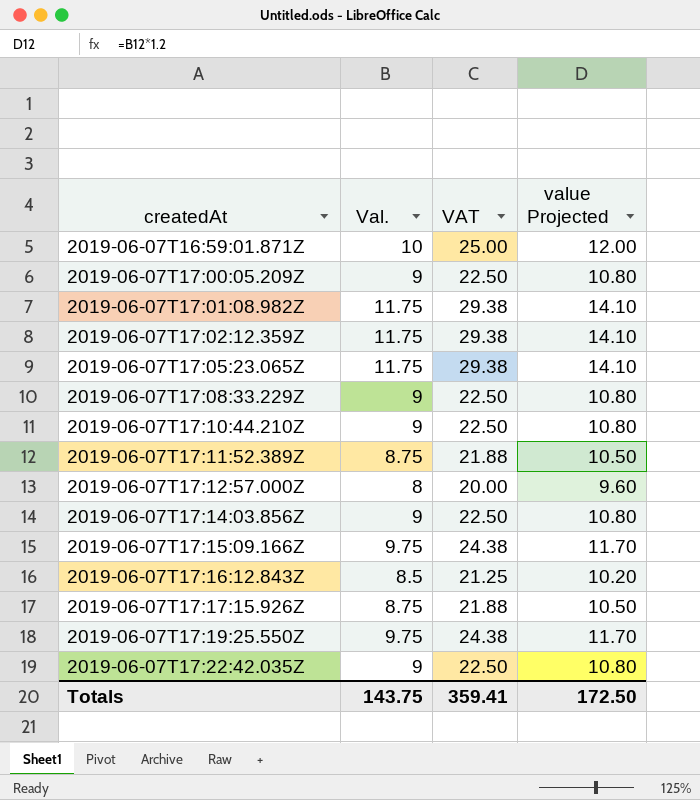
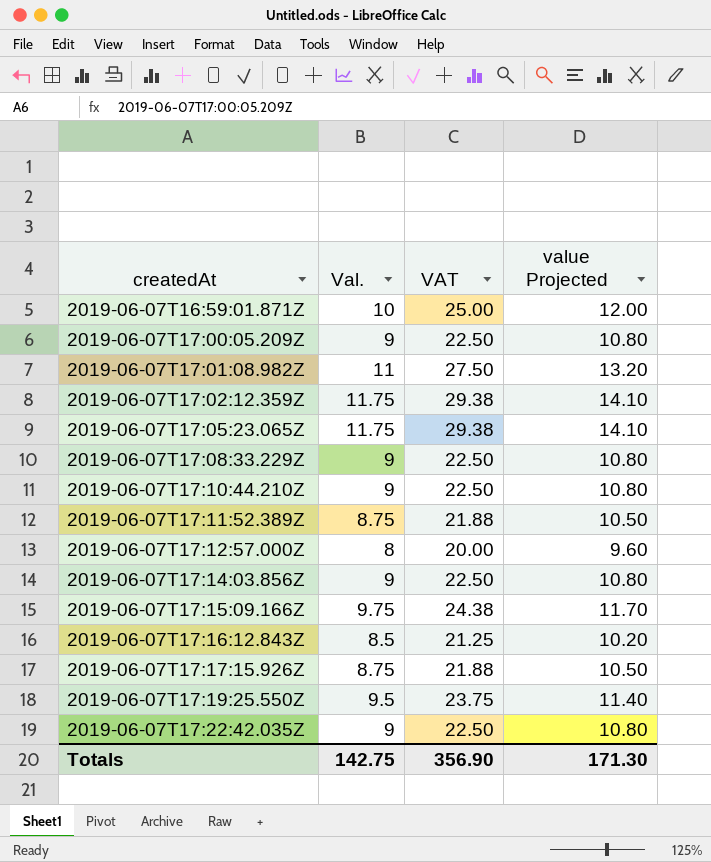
2019-06-07T17:01:08.982Z | Val.: 11.75 -> 11
2019-06-07T17:01:08.982Z | VAT: 29.38 -> 27.50
2019-06-07T17:01:08.982Z | value Projected: 14.10 -> 13.20
2019-06-07T17:19:25.550Z | Val.: 9.75 -> 9.5
2019-06-07T17:19:25.550Z | VAT: 24.38 -> 23.75
2019-06-07T17:19:25.550Z | value Projected: 11.70 -> 11.40
Totals | Val.: 143.75 -> 142.75
Totals | VAT: 359.41 -> 356.90
Totals | value Projected: 172.50 -> 171.30

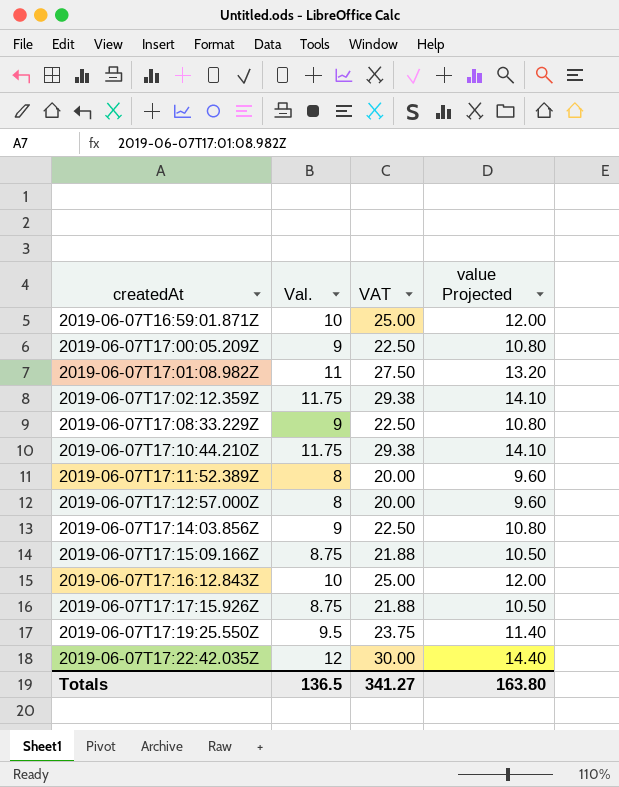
row 2019-06-07T17:05:23.065Z: 11.75 | 29.38 | 14.10 -> none
2019-06-07T17:10:44.210Z | Val.: 9 -> 11.75
2019-06-07T17:10:44.210Z | VAT: 22.50 -> 29.38
2019-06-07T17:10:44.210Z | value Projected: 10.80 -> 14.10
2019-06-07T17:11:52.389Z | Val.: 8.75 -> 8
2019-06-07T17:11:52.389Z | VAT: 21.88 -> 20.00
2019-06-07T17:11:52.389Z | value Projected: 10.50 -> 9.60
2019-06-07T17:15:09.166Z | Val.: 9.75 -> 8.75
2019-06-07T17:15:09.166Z | VAT: 24.38 -> 21.88
2019-06-07T17:15:09.166Z | value Projected: 11.70 -> 10.50
2019-06-07T17:16:12.843Z | Val.: 8.5 -> 10
2019-06-07T17:16:12.843Z | VAT: 21.25 -> 25.00
2019-06-07T17:16:12.843Z | value Projected: 10.20 -> 12.00
2019-06-07T17:22:42.035Z | Val.: 9 -> 12
2019-06-07T17:22:42.035Z | VAT: 22.50 -> 30.00
2019-06-07T17:22:42.035Z | value Projected: 10.80 -> 14.40
Totals | Val.: 142.75 -> 136.5
Totals | VAT: 356.90 -> 341.27
Totals | value Projected: 171.30 -> 163.80

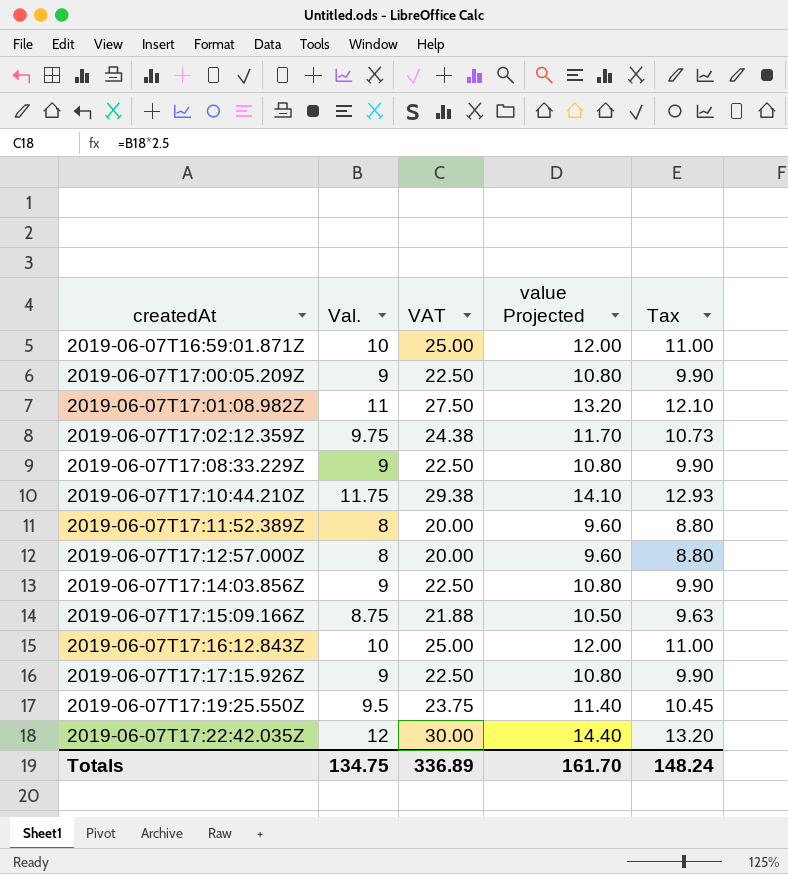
column Tax | formula: none -> [Val.] * 1.1
2019-06-07T17:02:12.359Z | Val.: 11.75 -> 9.75
2019-06-07T17:02:12.359Z | VAT: 29.38 -> 24.38
2019-06-07T17:02:12.359Z | value Projected: 14.10 -> 11.70
2019-06-07T17:17:15.926Z | Val.: 8.75 -> 9
2019-06-07T17:17:15.926Z | VAT: 21.88 -> 22.50
2019-06-07T17:17:15.926Z | value Projected: 10.50 -> 10.80
Totals | Val.: 136.5 -> 134.75
Totals | VAT: 341.27 -> 336.89
Totals | value Projected: 163.80 -> 161.70

